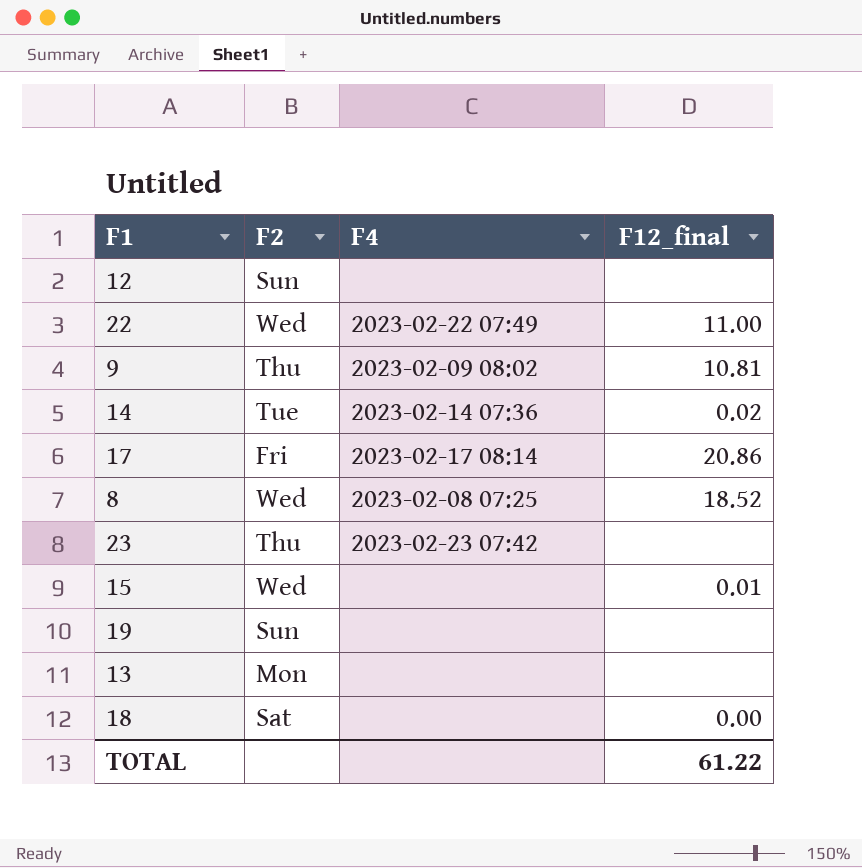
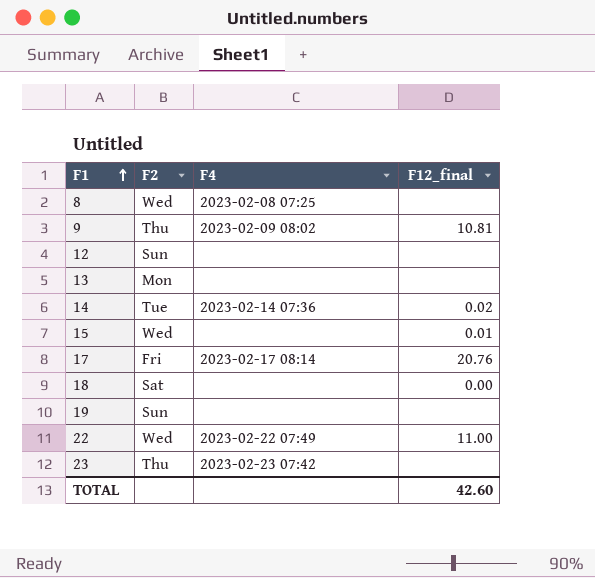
row order: none -> F1 ascending
8 | F12_final: 18.52 -> none
17 | F12_final: 20.86 -> 20.76
TOTAL | F12_final: 61.22 -> 42.60

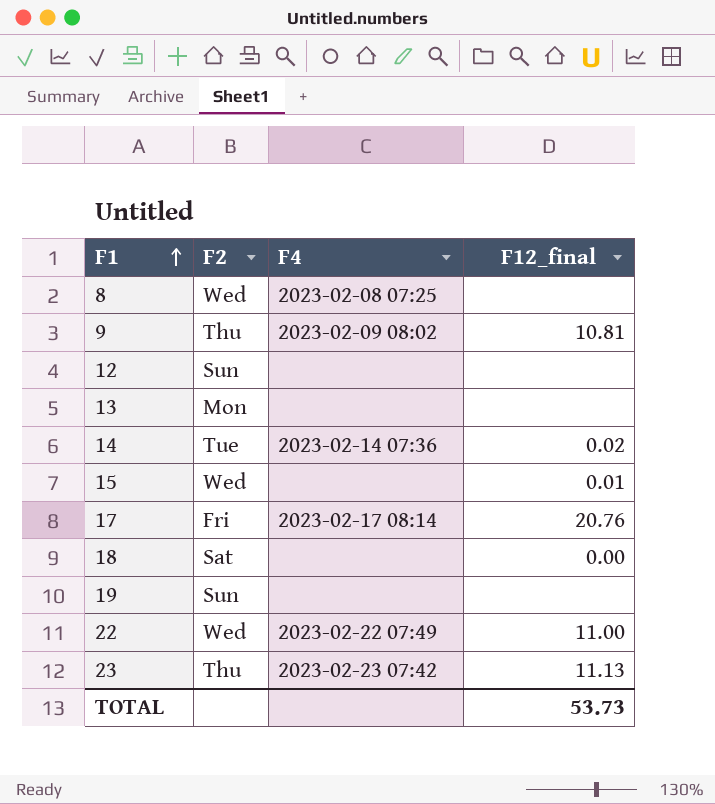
23 | F12_final: none -> 11.13
TOTAL | F12_final: 42.60 -> 53.73

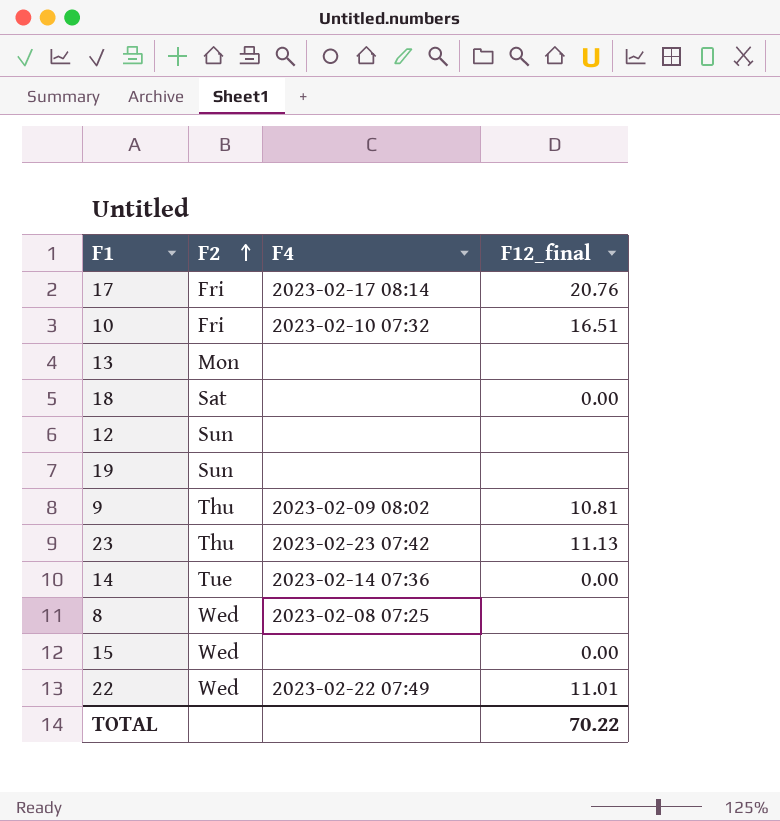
row order: F1 ascending -> F2 ascending
row 10: none -> Fri | 2023-02-10 07:32 | 16.51
14 | F12_final: 0.02 -> 0.00
15 | F12_final: 0.01 -> 0.00
22 | F12_final: 11.00 -> 11.01
TOTAL | F12_final: 53.73 -> 70.22

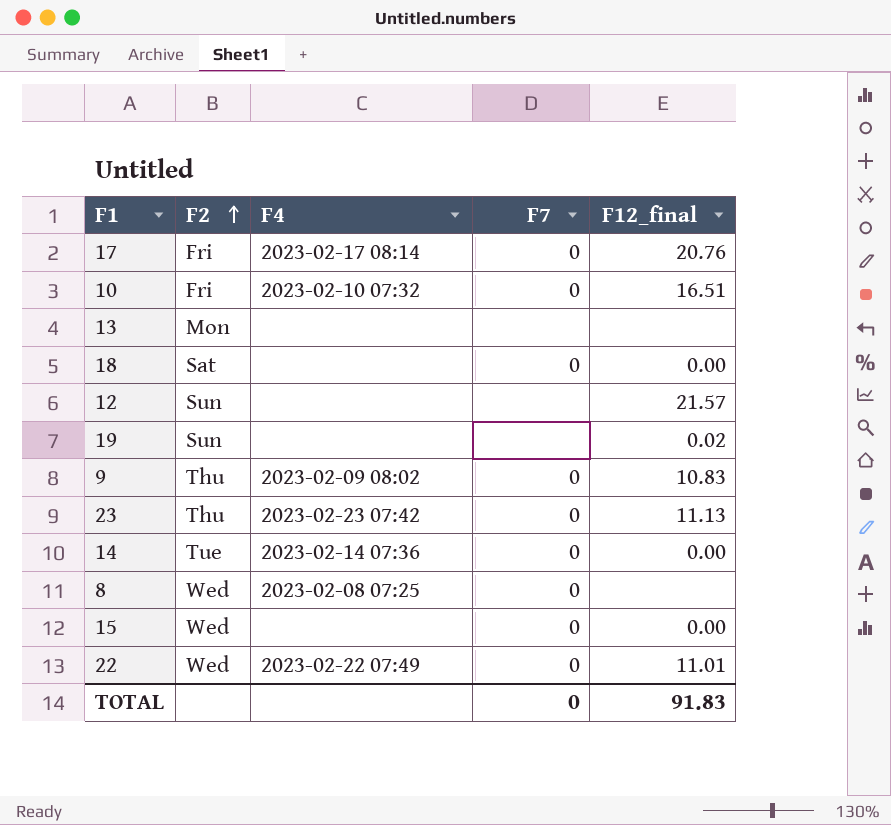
column F7 | position: none -> 4
12 | F12_final: none -> 21.57
19 | F12_final: none -> 0.02
9 | F12_final: 10.81 -> 10.83
TOTAL | F12_final: 70.22 -> 91.83

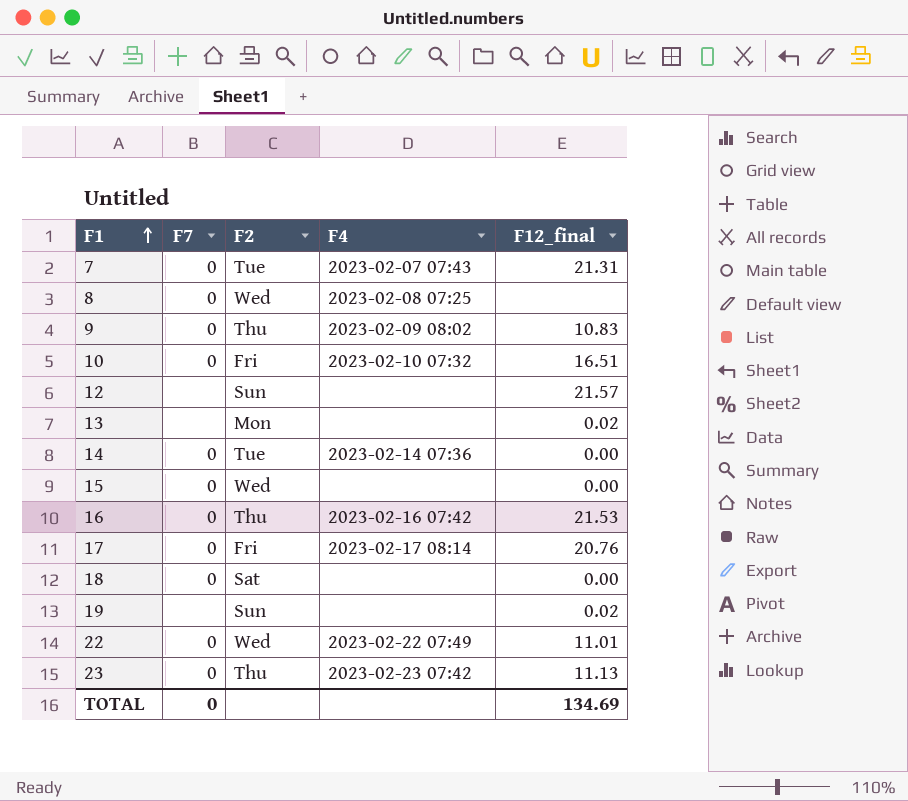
row order: F2 ascending -> F1 ascending
column F7 | position: 4 -> 2
row 7: none -> 0 | Tue | 2023-02-07 07:43 | 21.31
13 | F12_final: none -> 0.02
row 16: none -> 0 | Thu | 2023-02-16 07:42 | 21.53
TOTAL | F12_final: 91.83 -> 134.69

